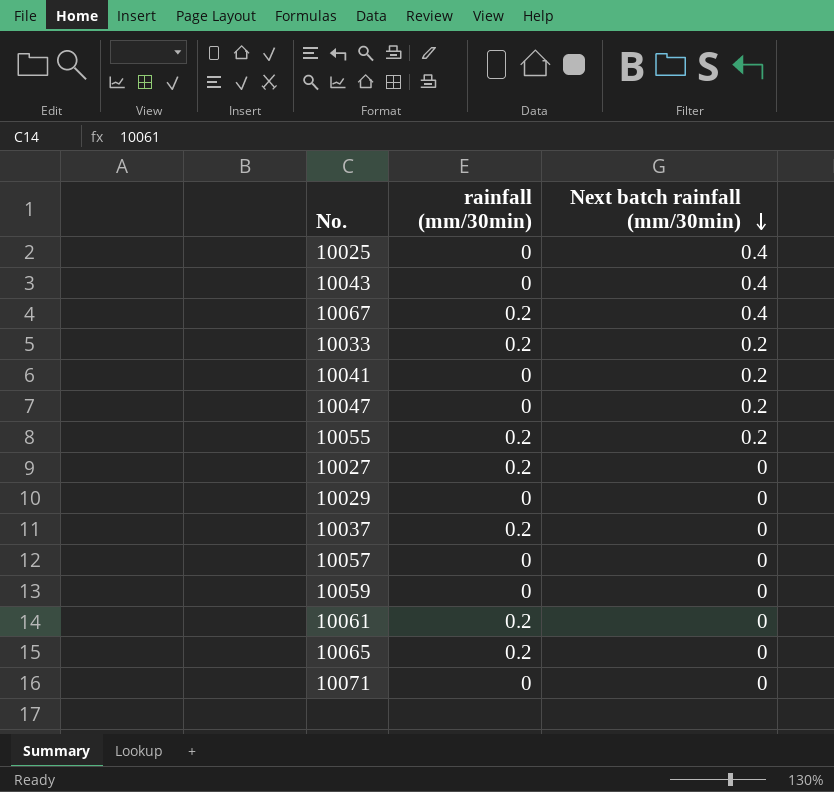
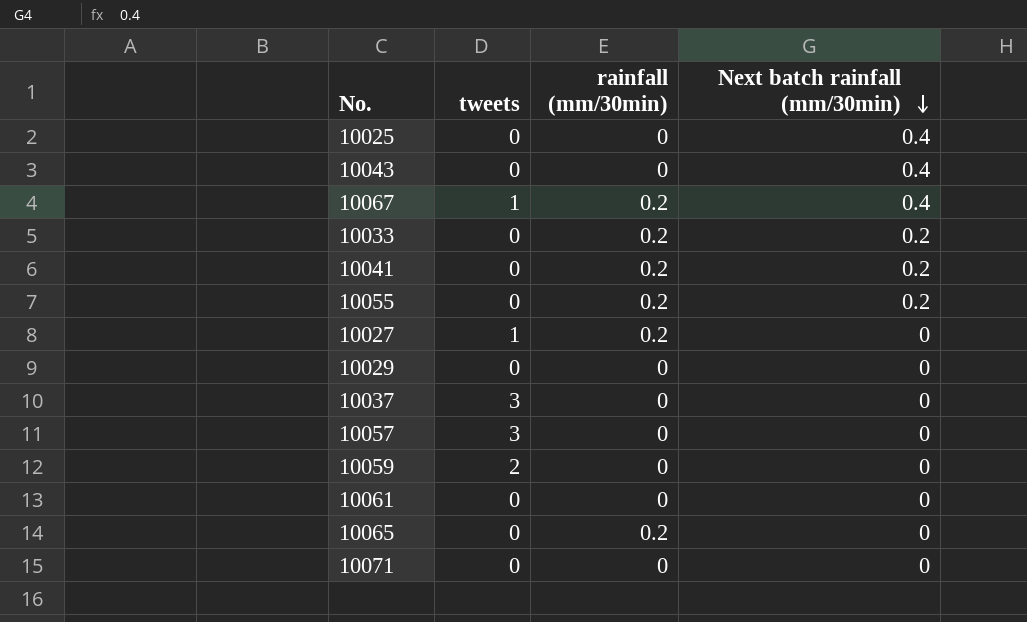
column tweets | position: none -> 2
row 10047: 0 | 0.2 -> none
10041 | rainfall (mm/30min): 0 -> 0.2
10037 | rainfall (mm/30min): 0.2 -> 0
10061 | rainfall (mm/30min): 0.2 -> 0

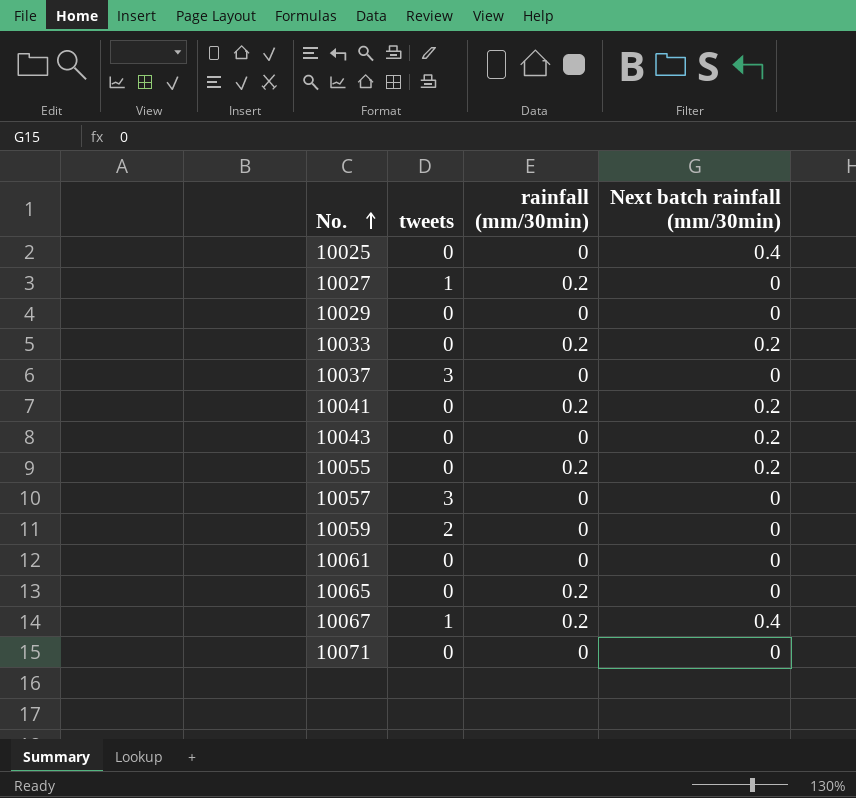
row order: Next batch rainfall (mm/30min) descending -> No. ascending
10043 | Next batch rainfall (mm/30min): 0.4 -> 0.2

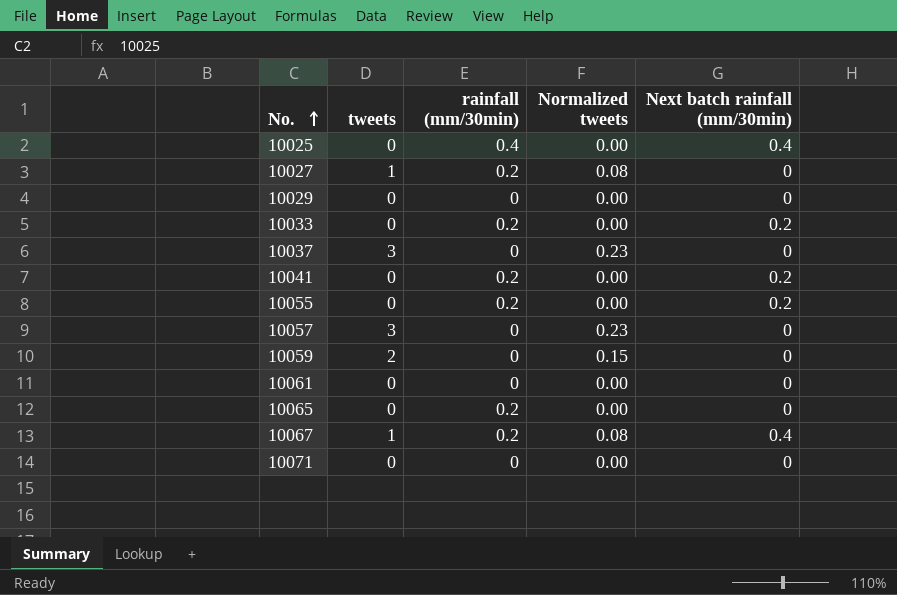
column Normalized tweets | position: none -> 4
row 10043: 0 | 0 | 0.2 -> none
10025 | rainfall (mm/30min): 0 -> 0.4

